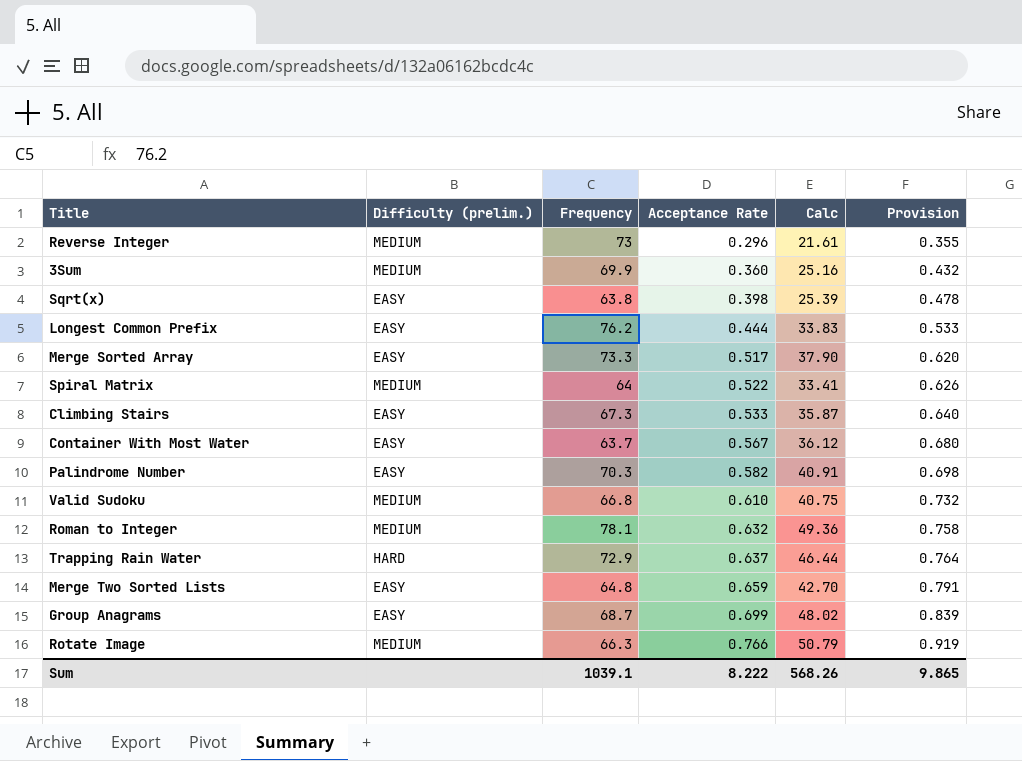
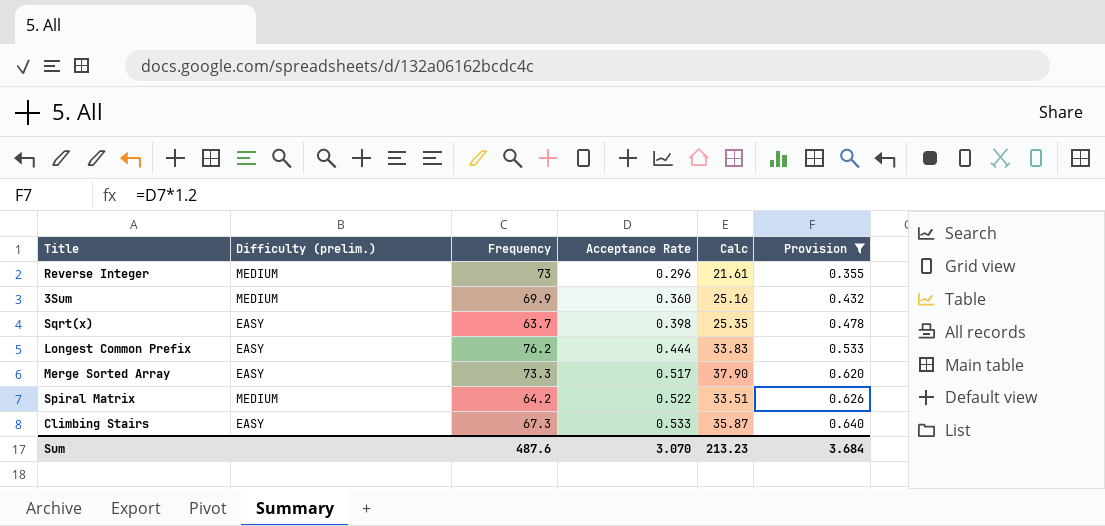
filter: none -> Provision <= 0.640
Sqrt(x) | Frequency: 63.8 -> 63.7
Sqrt(x) | Calc: 25.39 -> 25.35
Spiral Matrix | Frequency: 64 -> 64.2
Spiral Matrix | Calc: 33.41 -> 33.51
Sum | Frequency: 1039.1 -> 487.6
Sum | Acceptance Rate: 8.222 -> 3.070
Sum | Calc: 568.26 -> 213.23
Sum | Provision: 9.865 -> 3.684

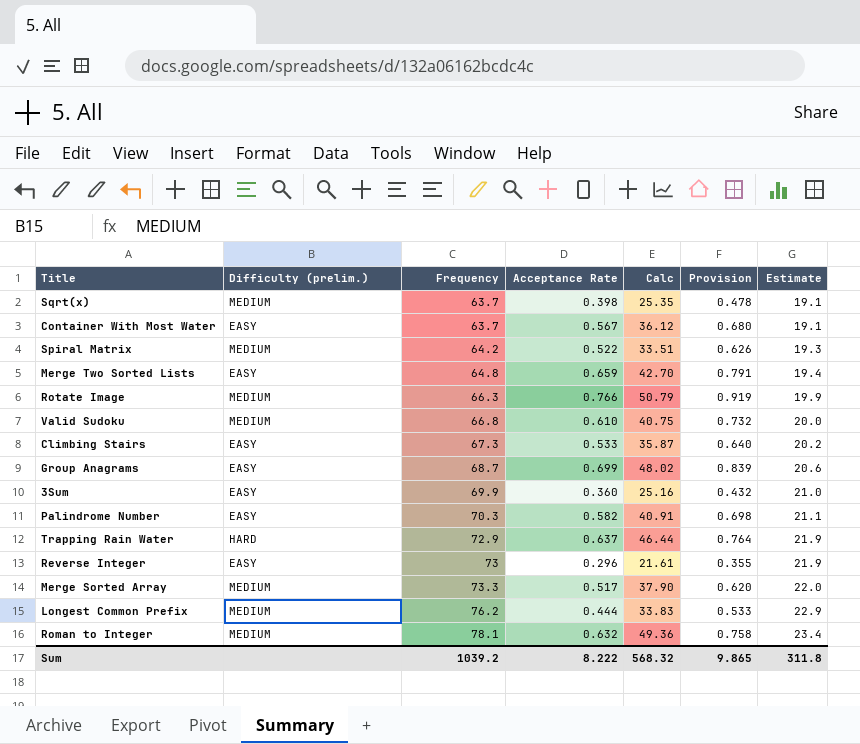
filter: Provision <= 0.640 -> none
row order: Acceptance Rate ascending -> Frequency ascending
column Estimate | formula: none -> [Frequency] * 0.3
Sqrt(x) | Difficulty (prelim.): EASY -> MEDIUM
3Sum | Difficulty (prelim.): MEDIUM -> EASY
Reverse Integer | Difficulty (prelim.): MEDIUM -> EASY
Merge Sorted Array | Difficulty (prelim.): EASY -> MEDIUM
Longest Common Prefix | Difficulty (prelim.): EASY -> MEDIUM
Sum | Frequency: 487.6 -> 1039.2
Sum | Acceptance Rate: 3.070 -> 8.222
Sum | Calc: 213.23 -> 568.32
Sum | Provision: 3.684 -> 9.865

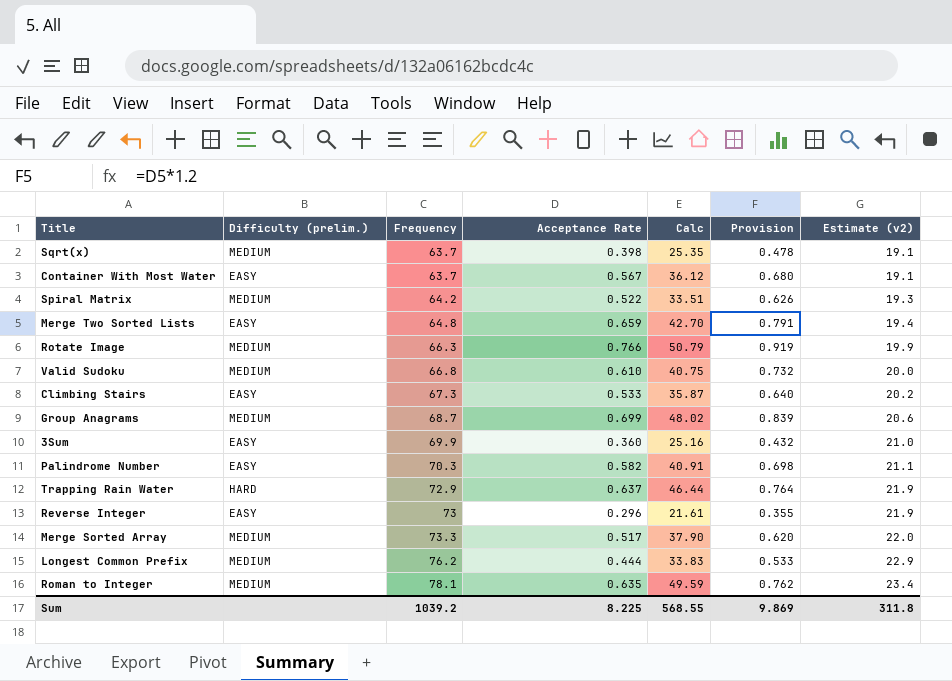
column name: Estimate -> Estimate (v2)
Group Anagrams | Difficulty (prelim.): EASY -> MEDIUM
Roman to Integer | Acceptance Rate: 0.632 -> 0.635
Roman to Integer | Calc: 49.36 -> 49.59
Roman to Integer | Provision: 0.758 -> 0.762
Sum | Acceptance Rate: 8.222 -> 8.225
Sum | Calc: 568.32 -> 568.55
Sum | Provision: 9.865 -> 9.869

